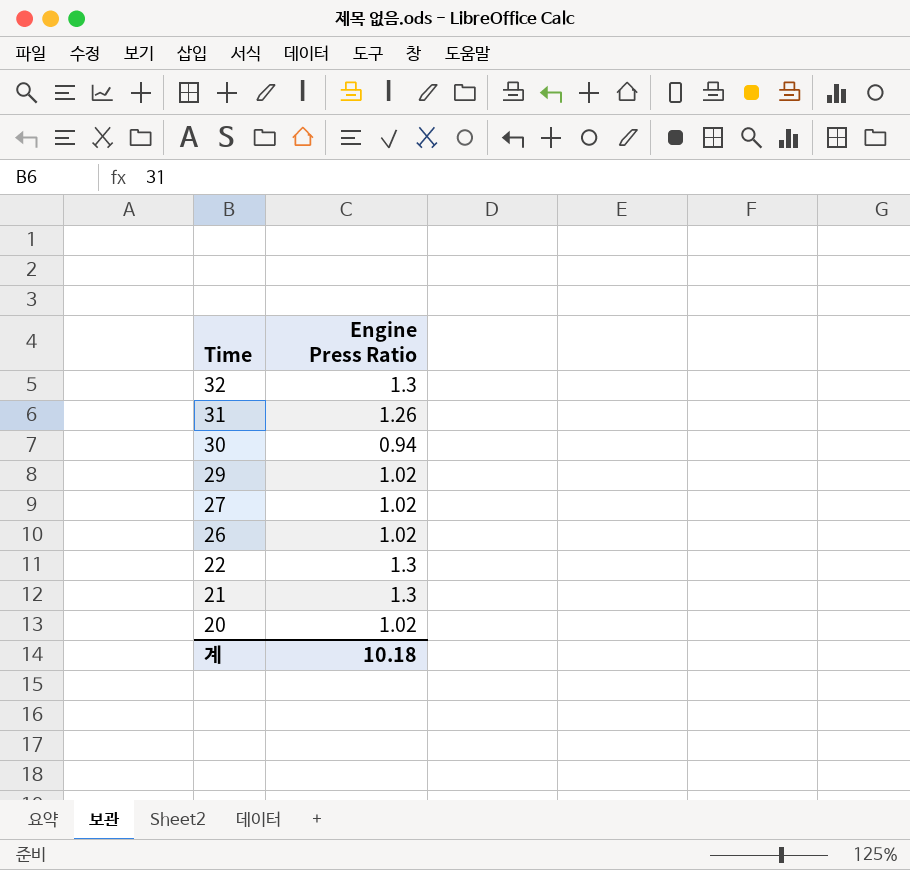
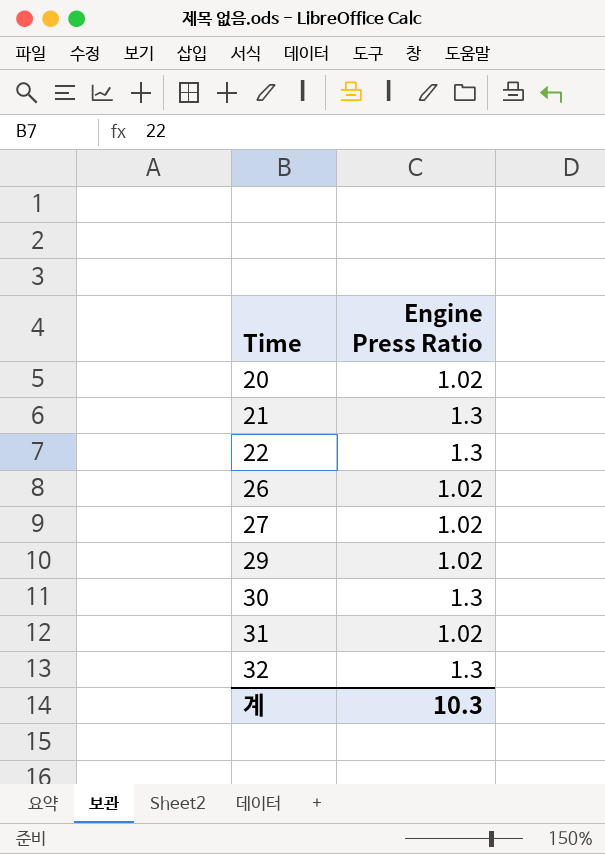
row order: Time descending -> Time ascending
30 | Engine Press Ratio: 0.94 -> 1.3
31 | Engine Press Ratio: 1.26 -> 1.02
계 | Engine Press Ratio: 10.18 -> 10.3

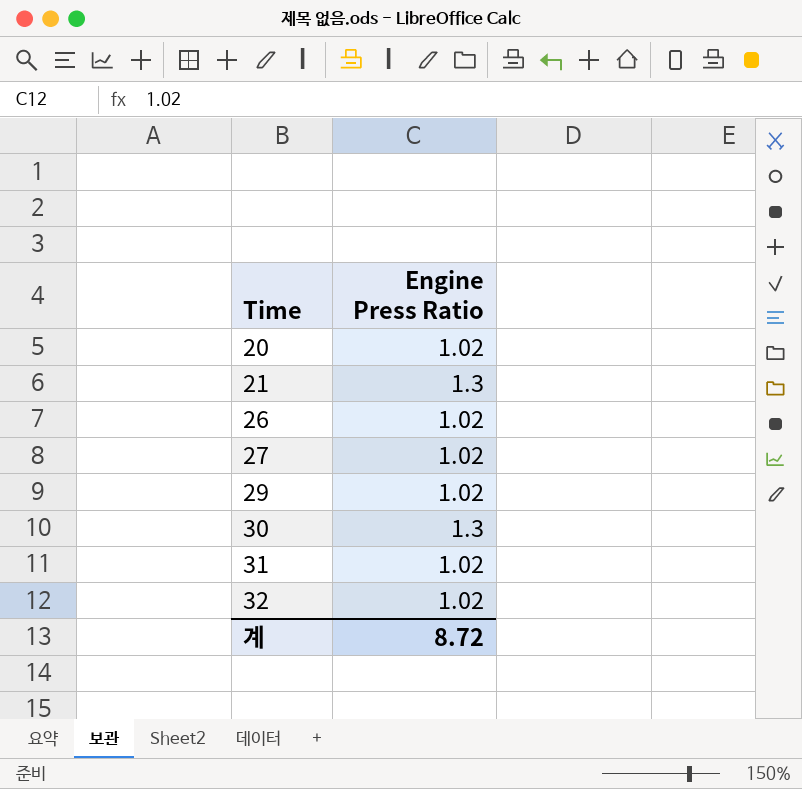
row 22: 1.3 -> none
32 | Engine Press Ratio: 1.3 -> 1.02
계 | Engine Press Ratio: 10.3 -> 8.72

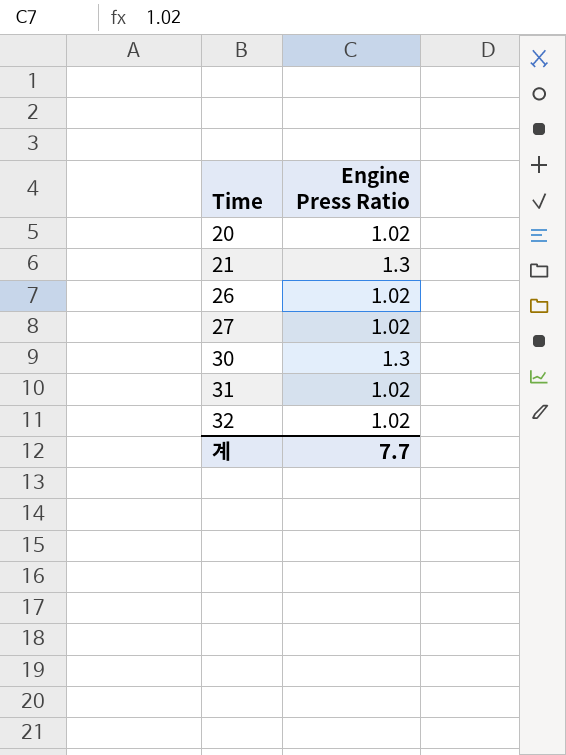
row 29: 1.02 -> none
계 | Engine Press Ratio: 8.72 -> 7.7

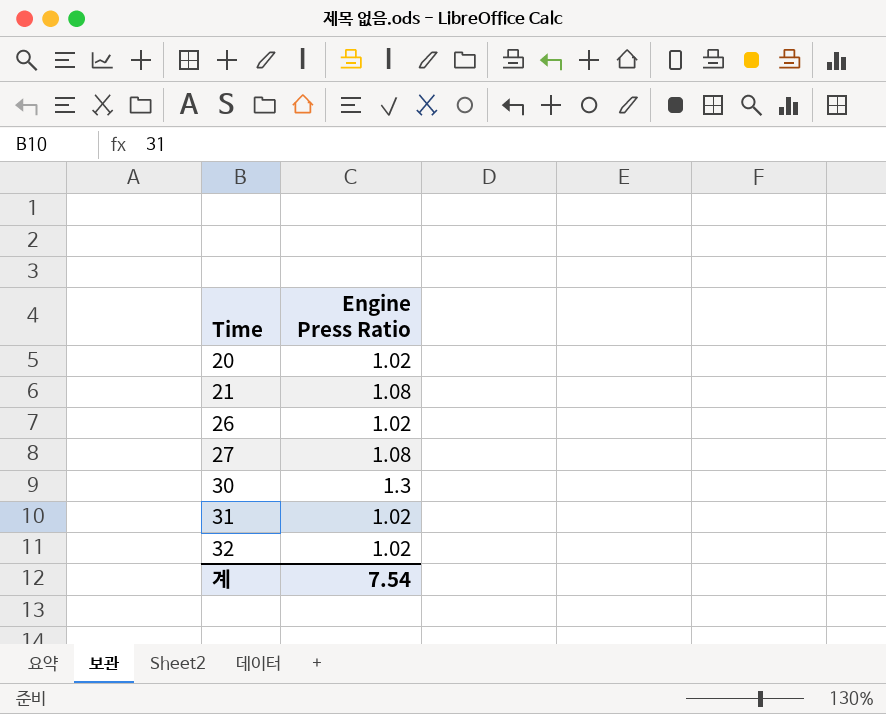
21 | Engine Press Ratio: 1.3 -> 1.08
27 | Engine Press Ratio: 1.02 -> 1.08
계 | Engine Press Ratio: 7.7 -> 7.54

